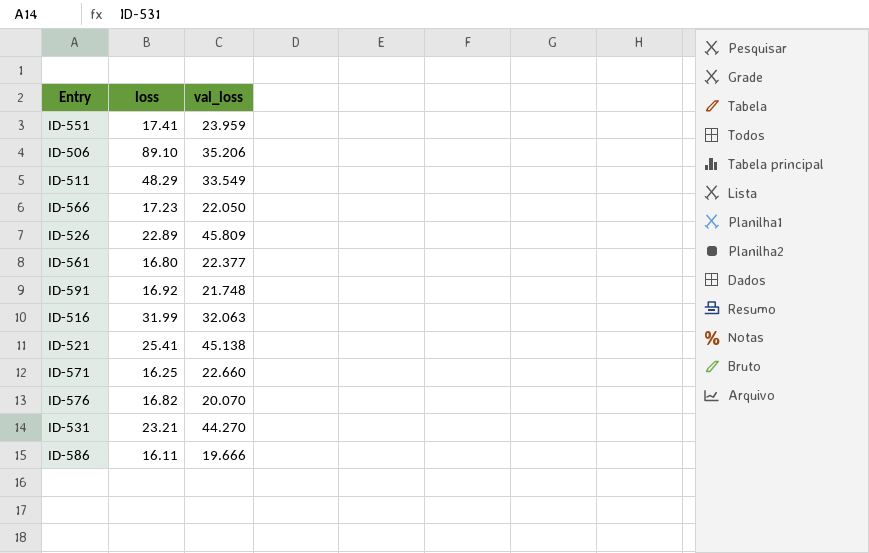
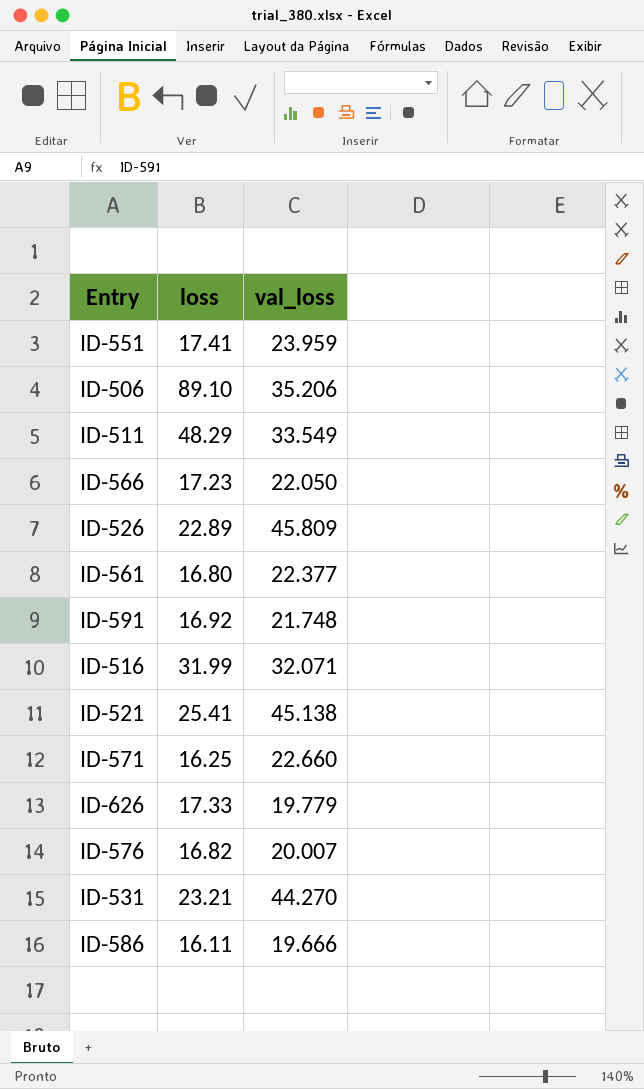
ID-516 | val_loss: 32.063 -> 32.071
row ID-626: none -> 17.33 | 19.779
ID-576 | val_loss: 20.070 -> 20.007

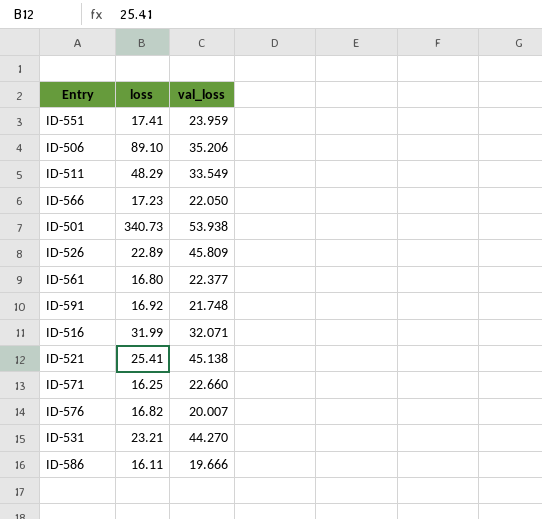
row ID-626: 17.33 | 19.779 -> none
row ID-501: none -> 340.73 | 53.938

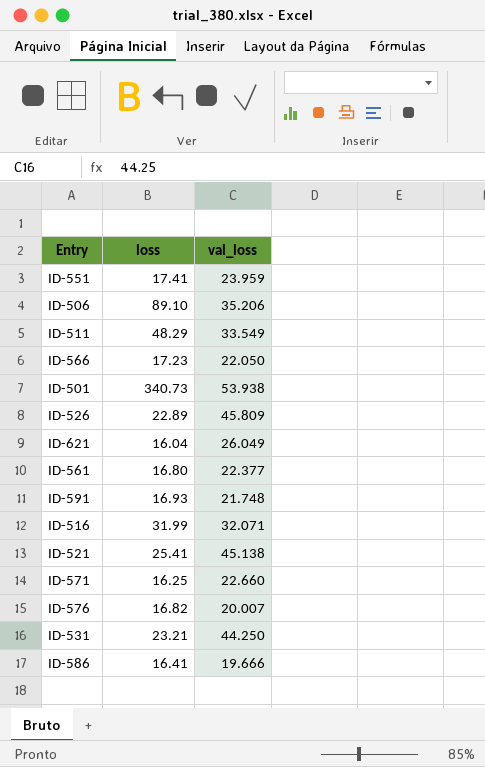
row ID-621: none -> 16.04 | 26.049
ID-591 | loss: 16.92 -> 16.93
ID-531 | val_loss: 44.270 -> 44.250
ID-586 | loss: 16.11 -> 16.41

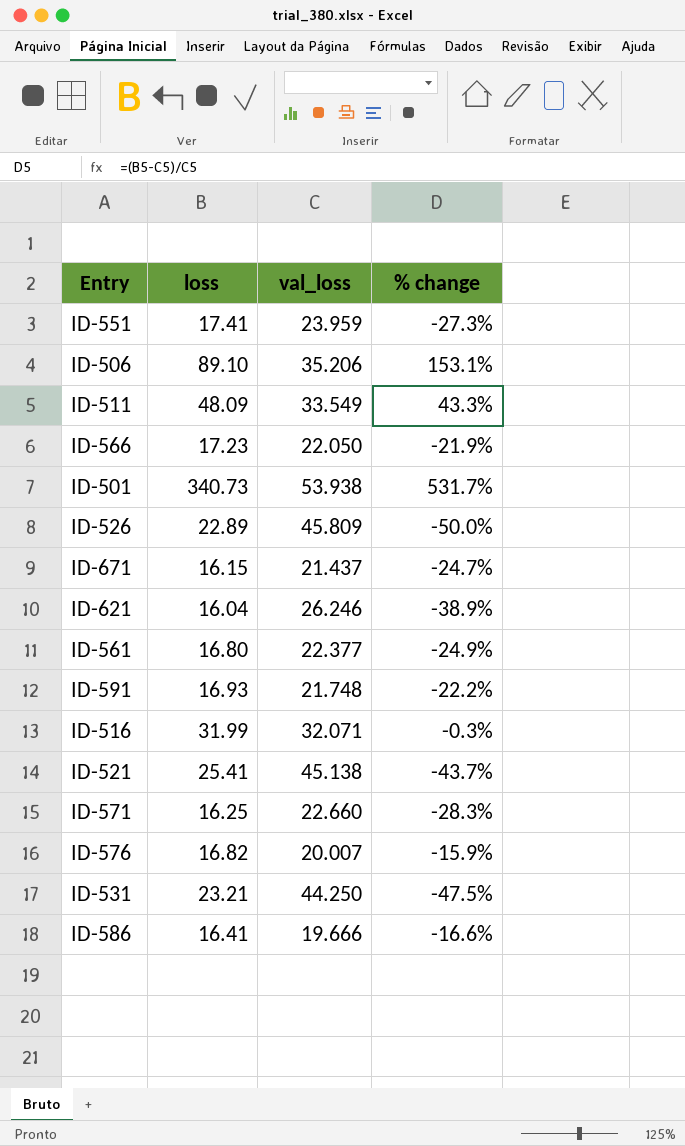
column % change | formula: none -> ([loss] - [val_loss]) / [val_loss]
ID-511 | loss: 48.29 -> 48.09
row ID-671: none -> 16.15 | 21.437 | -24.7%
ID-621 | val_loss: 26.049 -> 26.246

